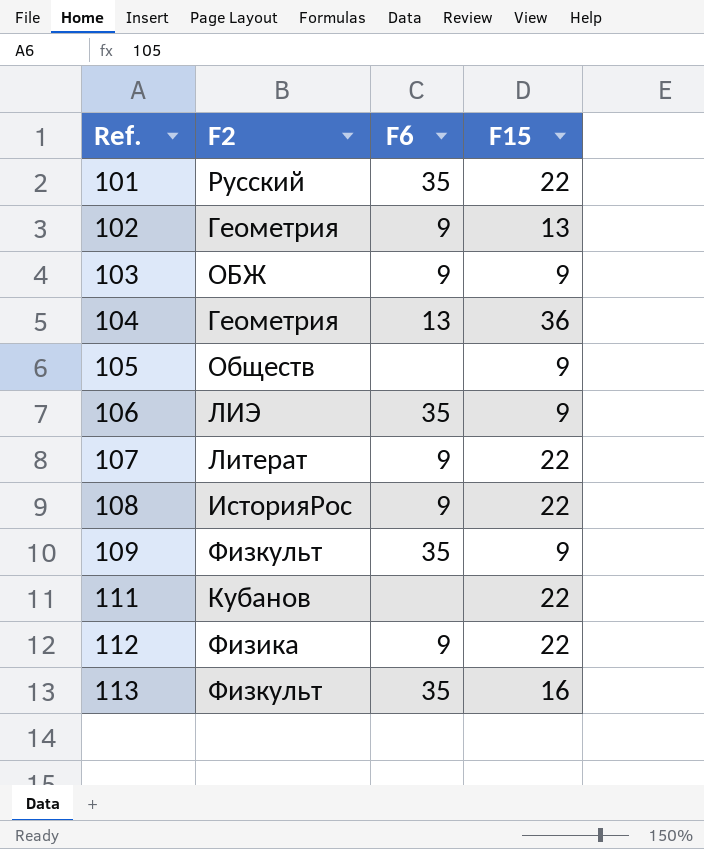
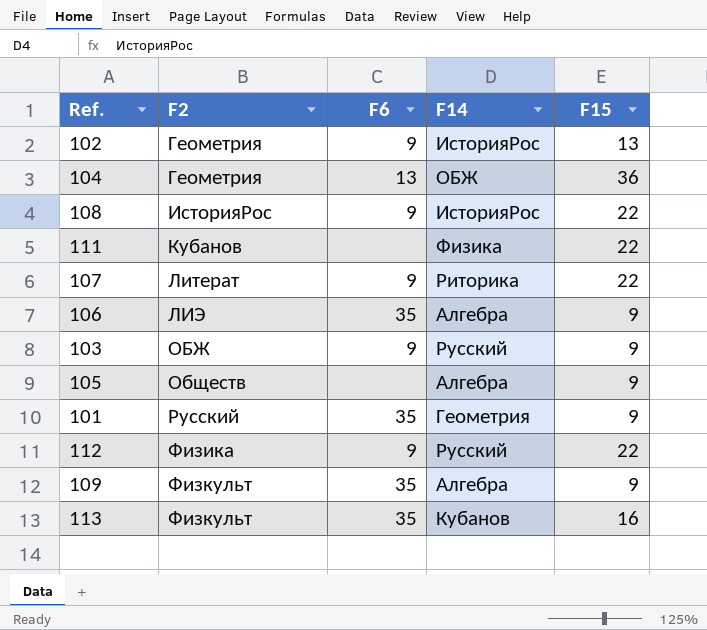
row order: Ref. ascending -> F2 ascending
column F14 | position: none -> 4
101 | F15: 22 -> 9

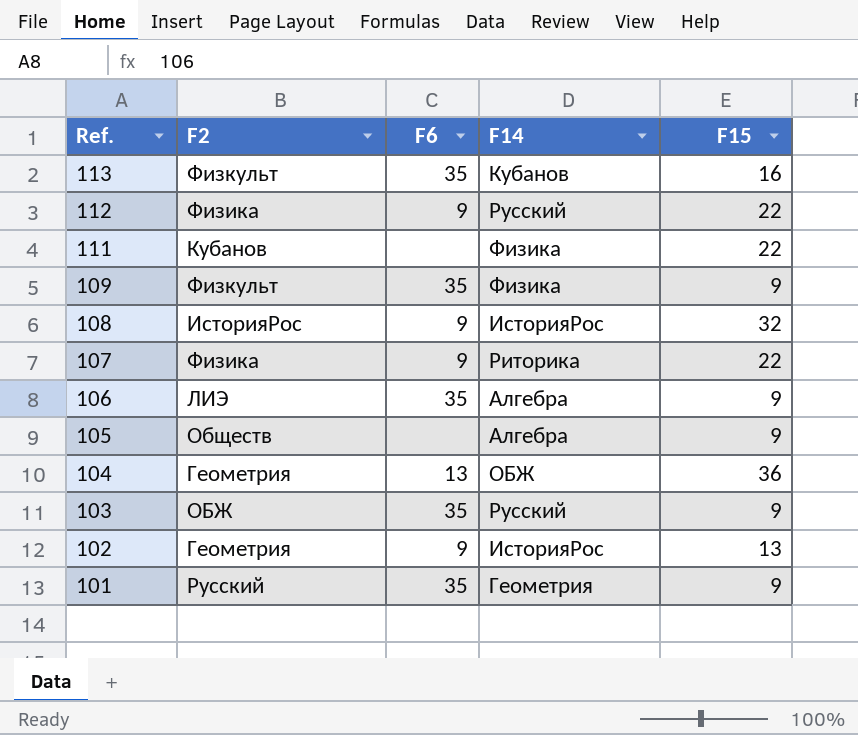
row order: F2 ascending -> Ref. descending
109 | F14: Алгебра -> Физика
108 | F15: 22 -> 32
107 | F2: Литерат -> Физика
103 | F6: 9 -> 35

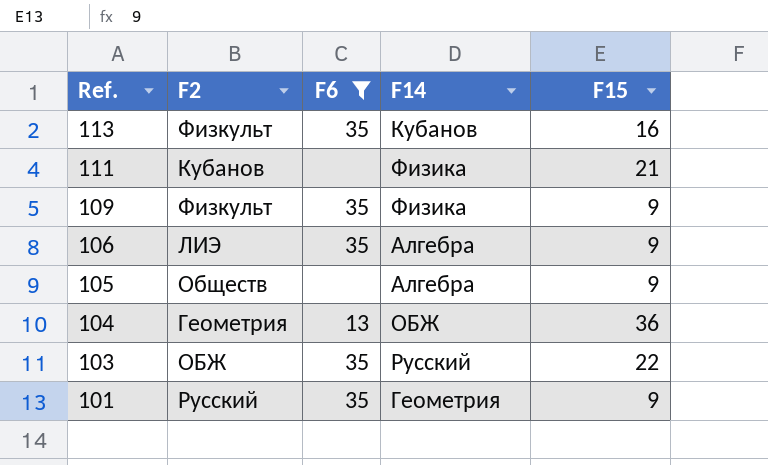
filter: none -> F6 != 9
111 | F15: 22 -> 21
103 | F15: 9 -> 22

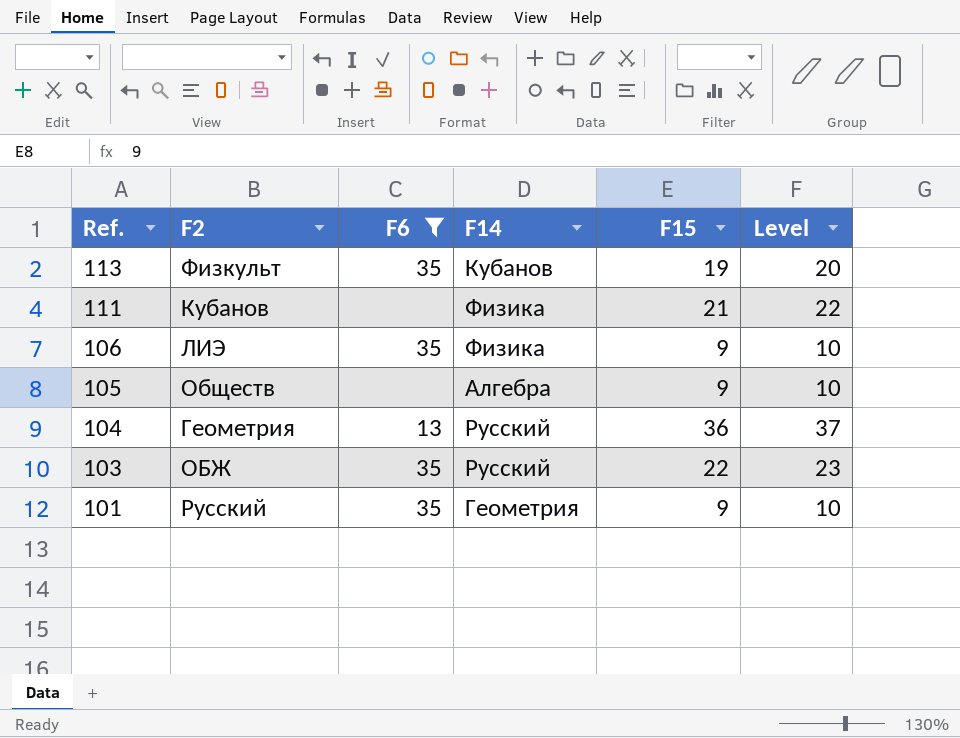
column Level | formula: none -> [F15] + 1
row 109: Физкульт | 35 | Физика | 9 -> none
113 | F15: 16 -> 19
106 | F14: Алгебра -> Физика
104 | F14: ОБЖ -> Русский

